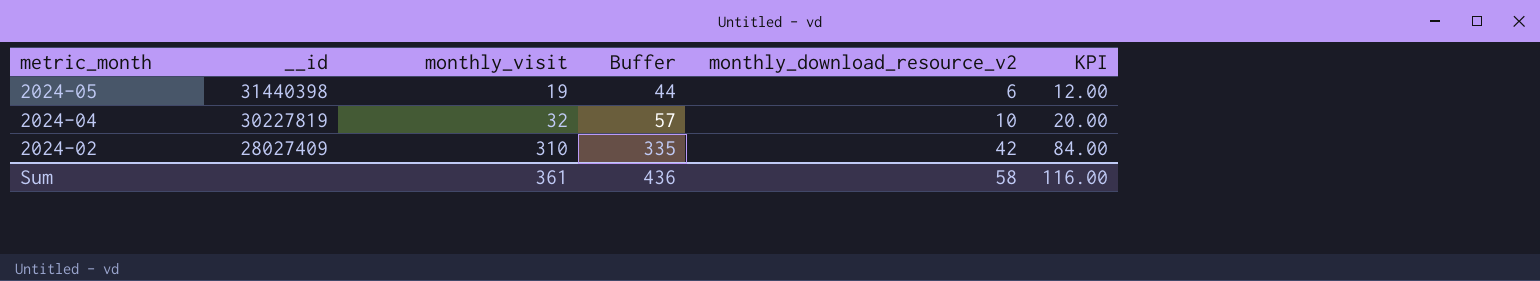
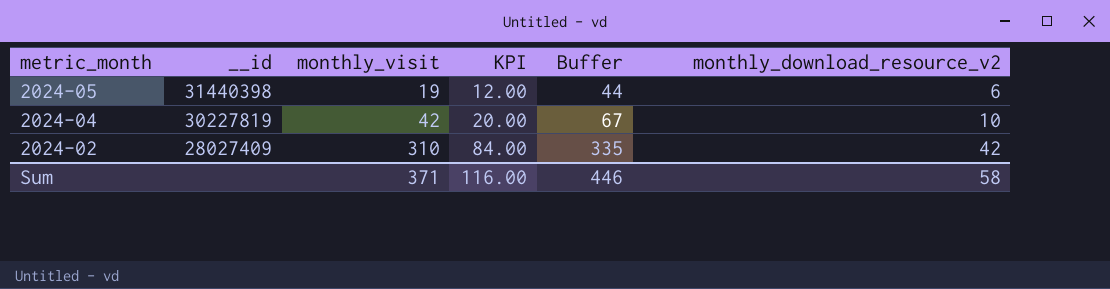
column KPI | position: 6 -> 4
2024-04 | monthly_visit: 32 -> 42
2024-04 | Buffer: 57 -> 67
Sum | monthly_visit: 361 -> 371
Sum | Buffer: 436 -> 446

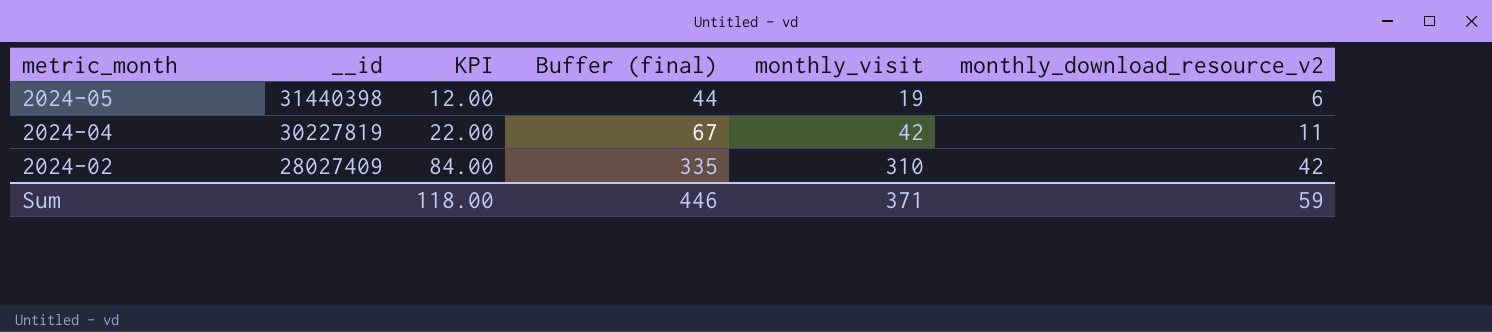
column name: Buffer -> Buffer (final)
column monthly_visit | position: 3 -> 5
2024-04 | KPI: 20.00 -> 22.00
2024-04 | monthly_download_resource_v2: 10 -> 11
Sum | KPI: 116.00 -> 118.00
Sum | monthly_download_resource_v2: 58 -> 59

